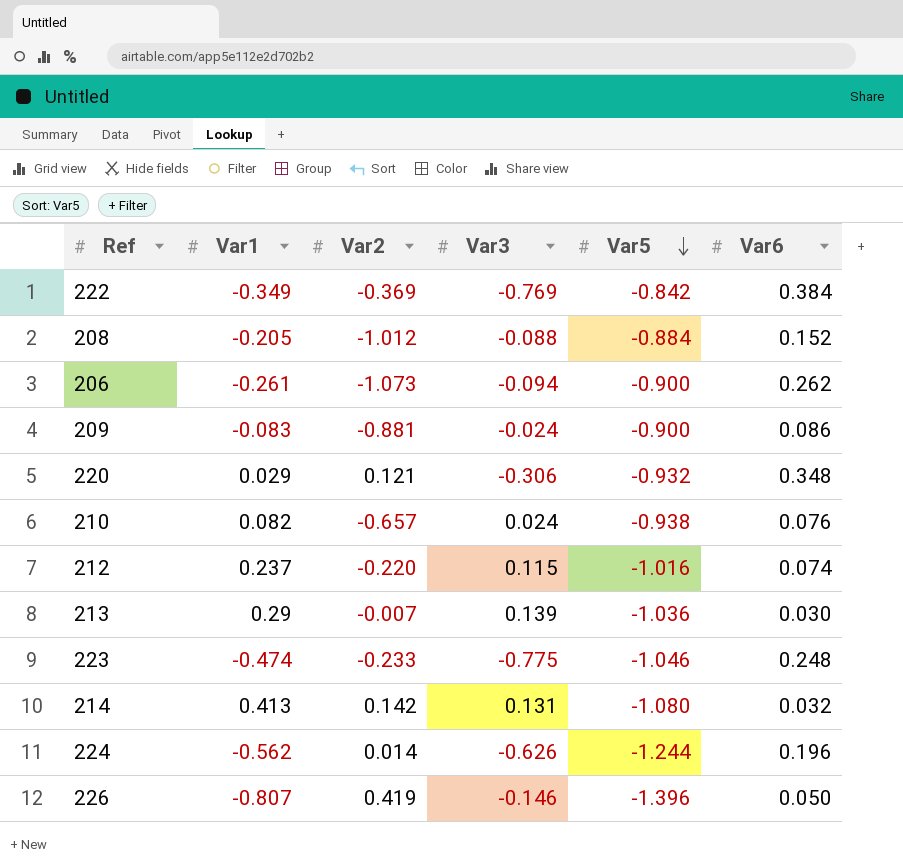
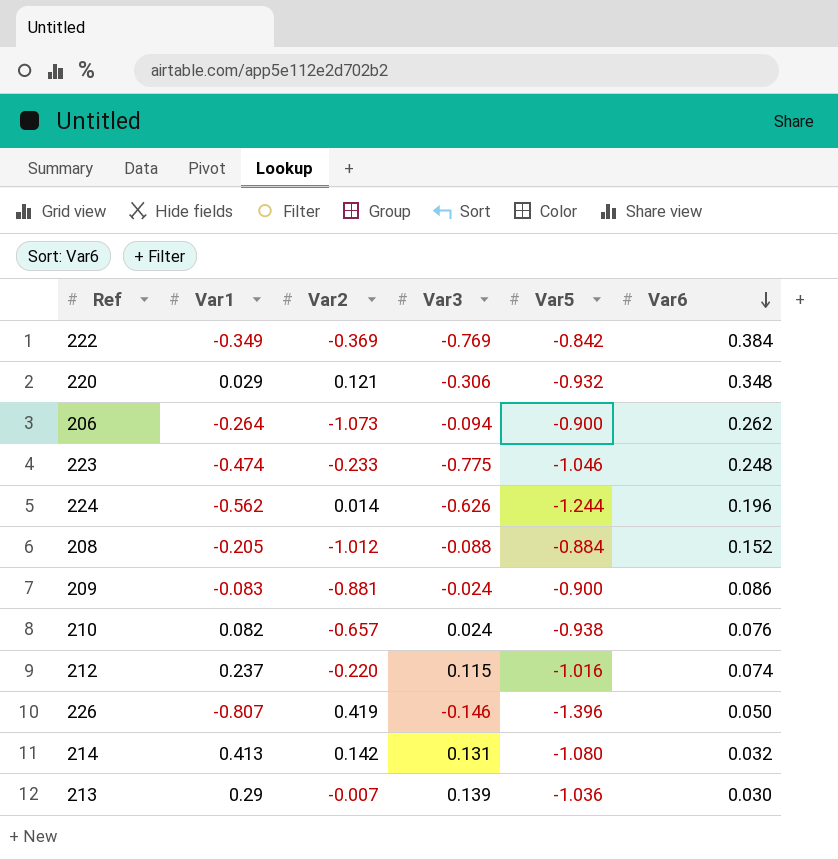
row order: Var5 descending -> Var6 descending
206 | Var1: -0.261 -> -0.264

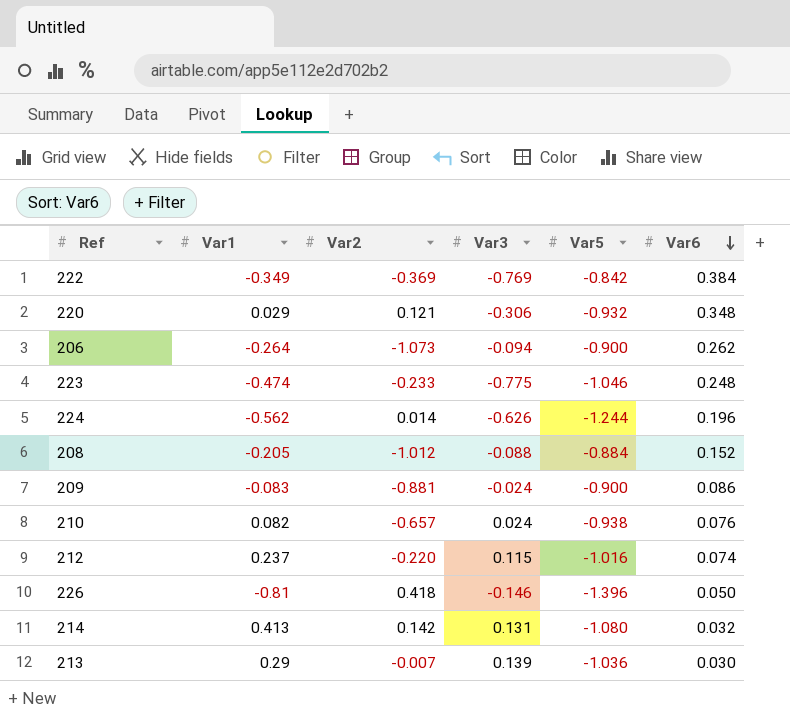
226 | Var1: -0.807 -> -0.81
226 | Var2: 0.419 -> 0.418

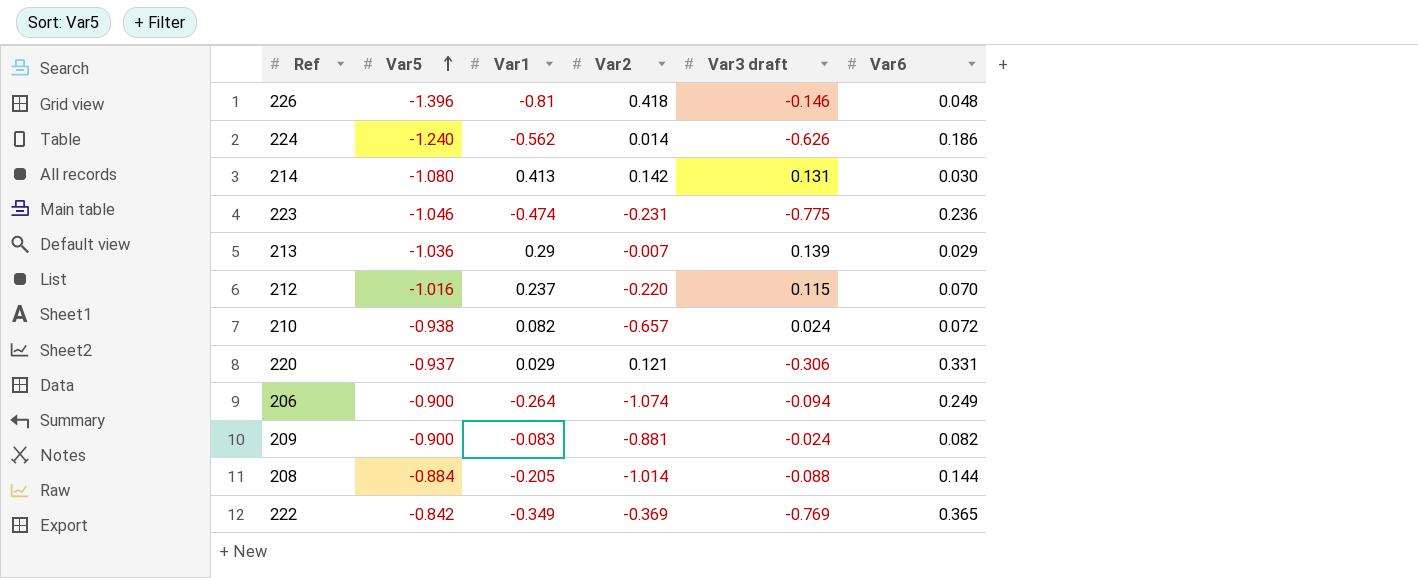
row order: Var6 descending -> Var5 ascending
column Var5 | position: 5 -> 2
column name: Var3 -> Var3 draft
226 | Var6: 0.050 -> 0.048
224 | Var5: -1.244 -> -1.240
224 | Var6: 0.196 -> 0.186
214 | Var6: 0.032 -> 0.030
223 | Var2: -0.233 -> -0.231
223 | Var6: 0.248 -> 0.236
213 | Var6: 0.030 -> 0.029
212 | Var6: 0.074 -> 0.070
210 | Var6: 0.076 -> 0.072
220 | Var5: -0.932 -> -0.937
220 | Var6: 0.348 -> 0.331
206 | Var2: -1.073 -> -1.074
206 | Var6: 0.262 -> 0.249
209 | Var6: 0.086 -> 0.082
208 | Var2: -1.012 -> -1.014
208 | Var6: 0.152 -> 0.144
222 | Var6: 0.384 -> 0.365

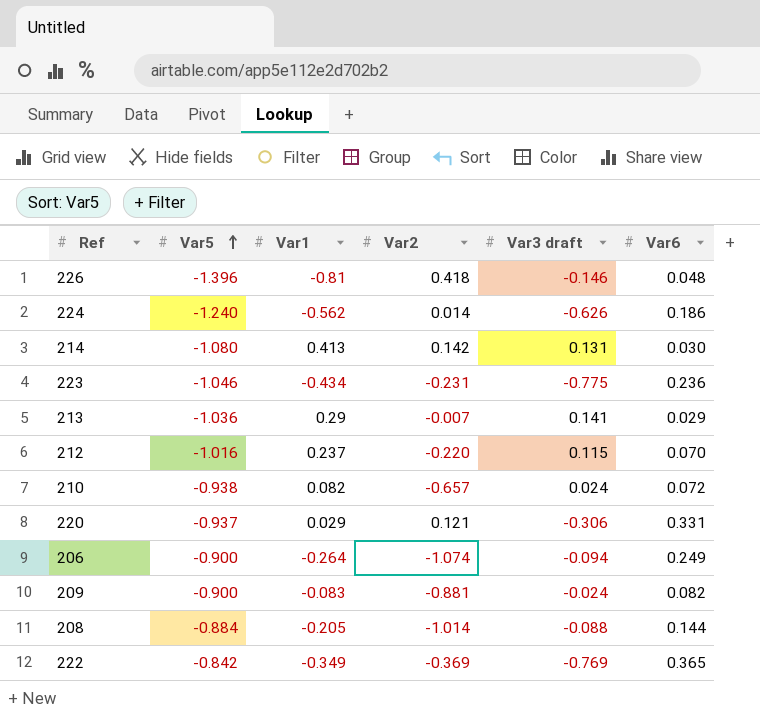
223 | Var1: -0.474 -> -0.434
213 | Var3 draft: 0.139 -> 0.141

